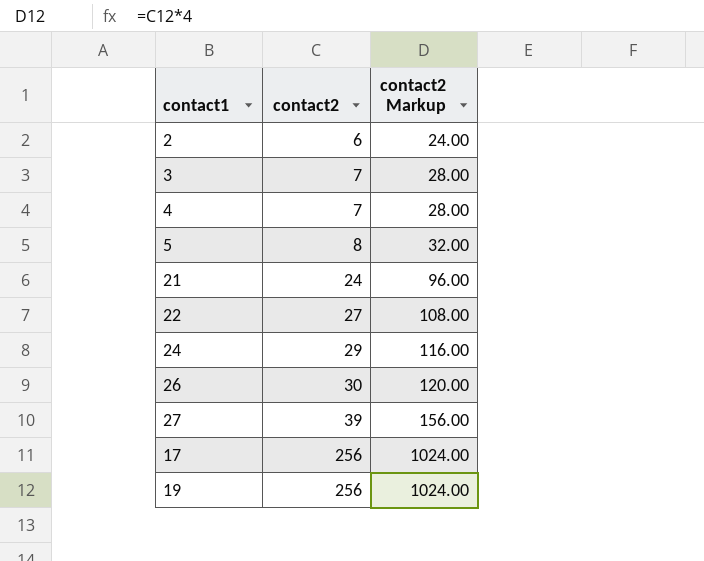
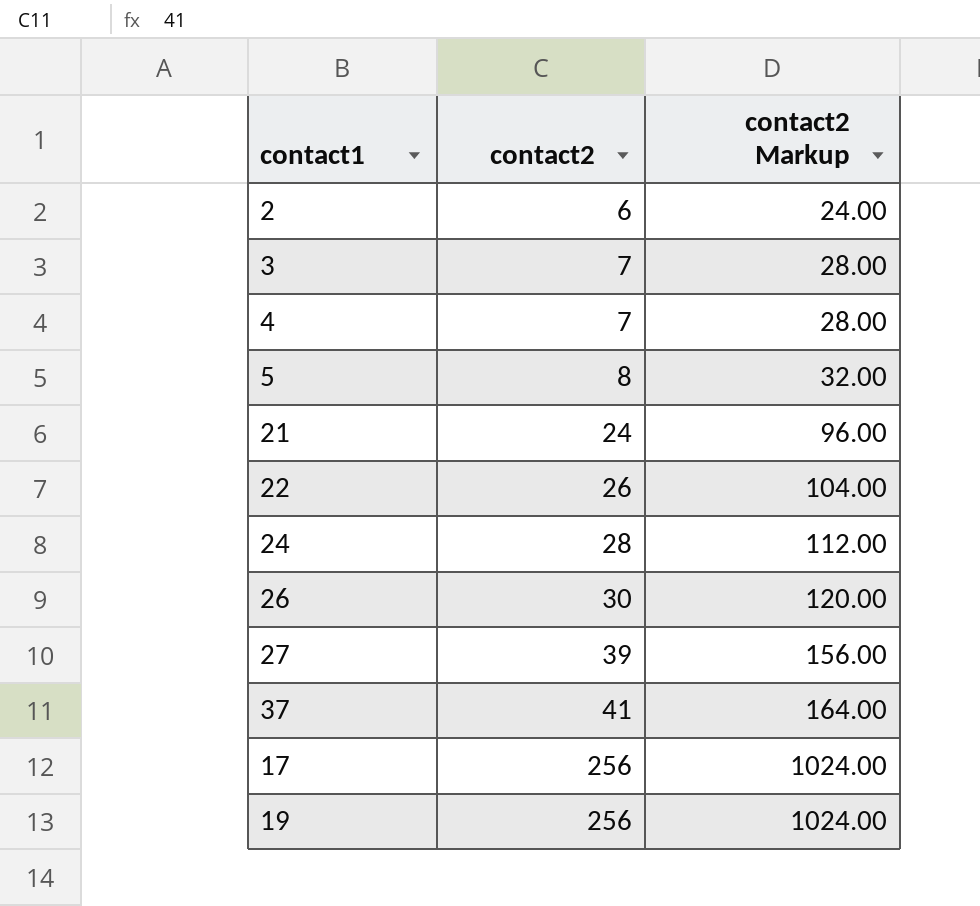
22 | contact2: 27 -> 26
22 | contact2 Markup: 108.00 -> 104.00
24 | contact2: 29 -> 28
24 | contact2 Markup: 116.00 -> 112.00
row 37: none -> 41 | 164.00

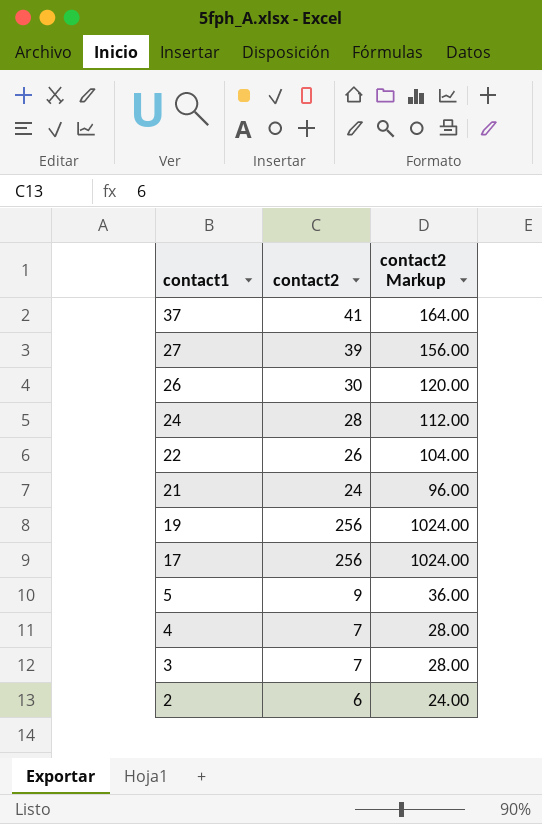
row order: contact2 ascending -> contact1 descending
5 | contact2: 8 -> 9
5 | contact2 Markup: 32.00 -> 36.00

